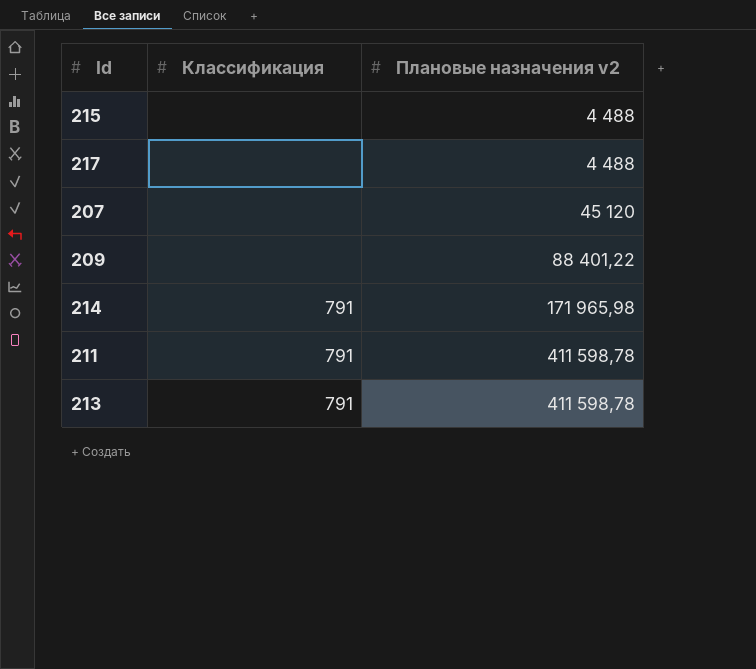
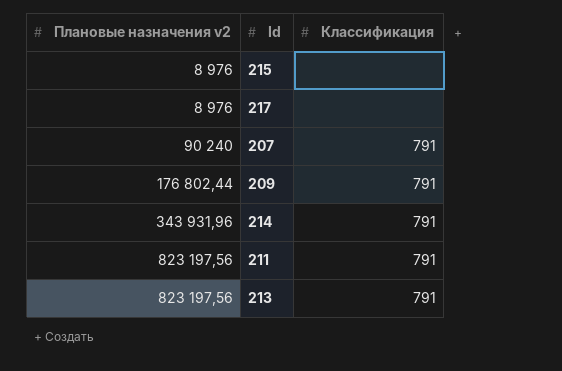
column Плановые назначения v2 | position: 3 -> 1
215 | Плановые назначения v2: 4 488 -> 8 976
217 | Плановые назначения v2: 4 488 -> 8 976
207 | Плановые назначения v2: 45 120 -> 90 240
207 | Классификация: none -> 791
209 | Плановые назначения v2: 88 401,22 -> 176 802,44
209 | Классификация: none -> 791
214 | Плановые назначения v2: 171 965,98 -> 343 931,96
211 | Плановые назначения v2: 411 598,78 -> 823 197,56
213 | Плановые назначения v2: 411 598,78 -> 823 197,56

